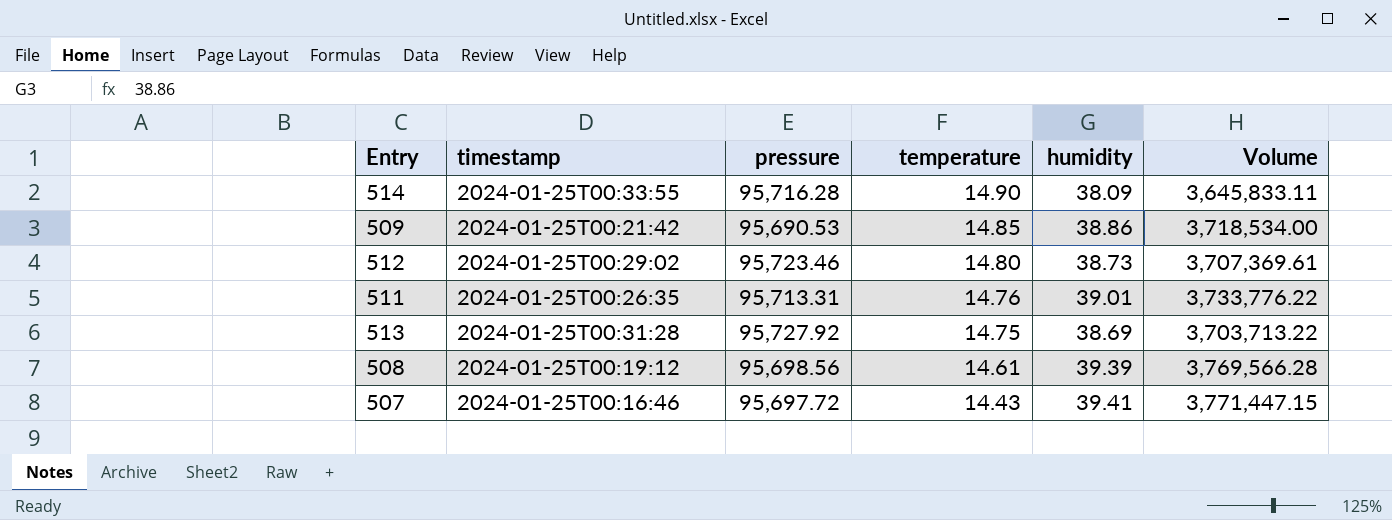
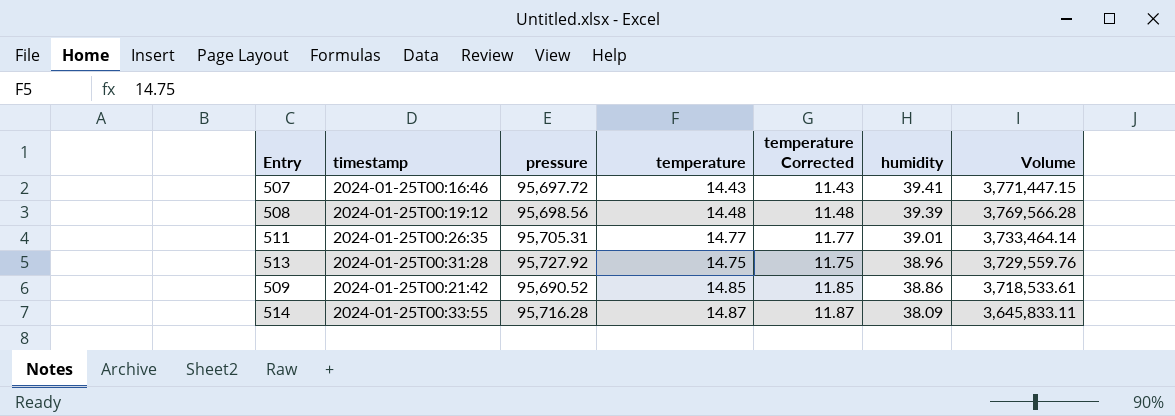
row order: temperature descending -> humidity descending
column temperature Corrected | formula: none -> [temperature] - 3
row 512: 2024-01-25T00:29:02 | 95,723.46 | 14.80 | 38.73 | 3,707,369.61 -> none
508 | temperature: 14.61 -> 14.48
511 | pressure: 95,713.31 -> 95,705.31
511 | temperature: 14.76 -> 14.77
511 | Volume: 3,733,776.22 -> 3,733,464.14
513 | humidity: 38.69 -> 38.96
513 | Volume: 3,703,713.22 -> 3,729,559.76
509 | pressure: 95,690.53 -> 95,690.52
509 | Volume: 3,718,534.00 -> 3,718,533.61
514 | temperature: 14.90 -> 14.87

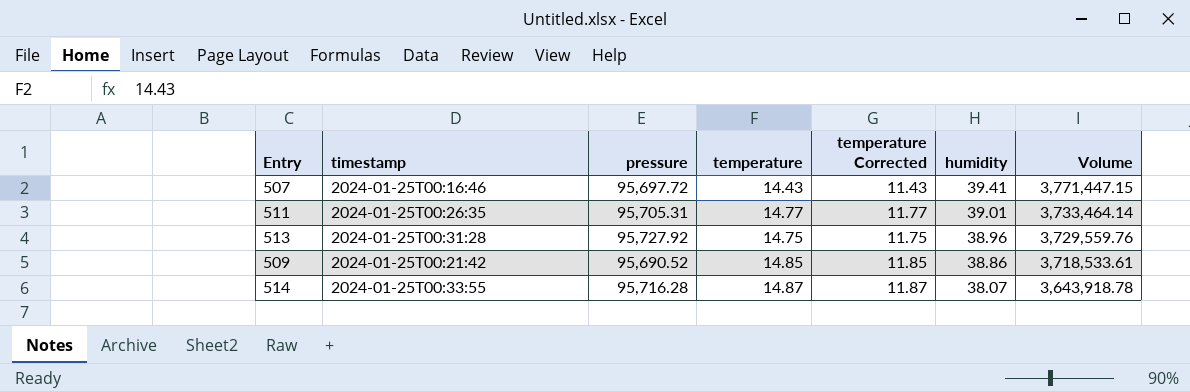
row 508: 2024-01-25T00:19:12 | 95,698.56 | 14.48 | 11.48 | 39.39 | 3,769,566.28 -> none
514 | humidity: 38.09 -> 38.07
514 | Volume: 3,645,833.11 -> 3,643,918.78

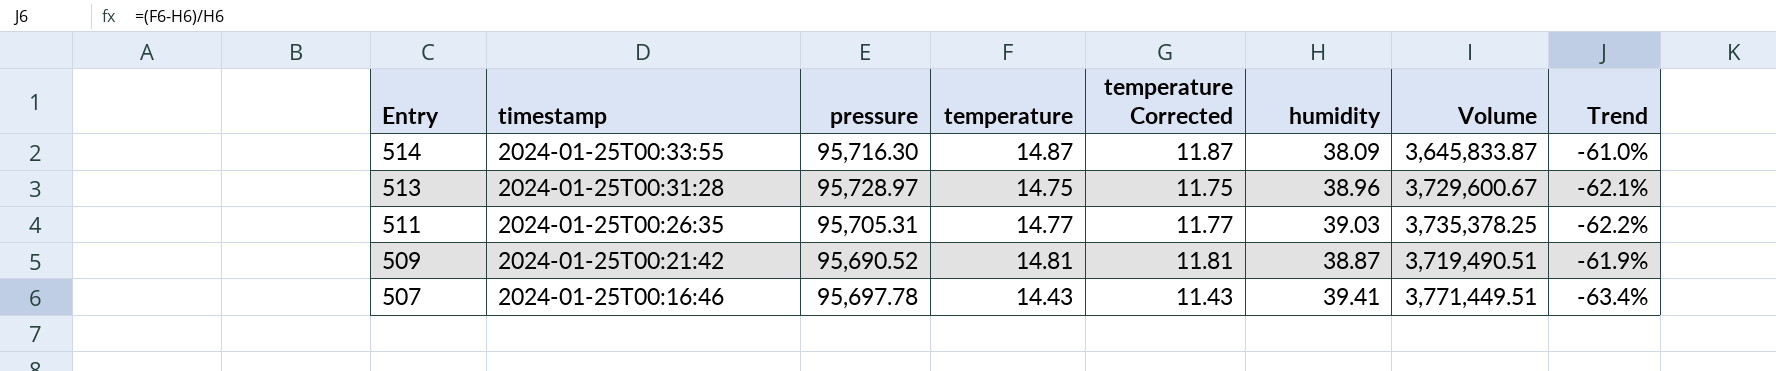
row order: humidity descending -> Entry descending
column Trend | formula: none -> ([temperature] - [humidity]) / [humidity]
514 | pressure: 95,716.28 -> 95,716.30
514 | humidity: 38.07 -> 38.09
514 | Volume: 3,643,918.78 -> 3,645,833.87
513 | pressure: 95,727.92 -> 95,728.97
513 | Volume: 3,729,559.76 -> 3,729,600.67
511 | humidity: 39.01 -> 39.03
511 | Volume: 3,733,464.14 -> 3,735,378.25
509 | temperature: 14.85 -> 14.81
509 | temperature Corrected: 11.85 -> 11.81
509 | humidity: 38.86 -> 38.87
509 | Volume: 3,718,533.61 -> 3,719,490.51
507 | pressure: 95,697.72 -> 95,697.78
507 | Volume: 3,771,447.15 -> 3,771,449.51

